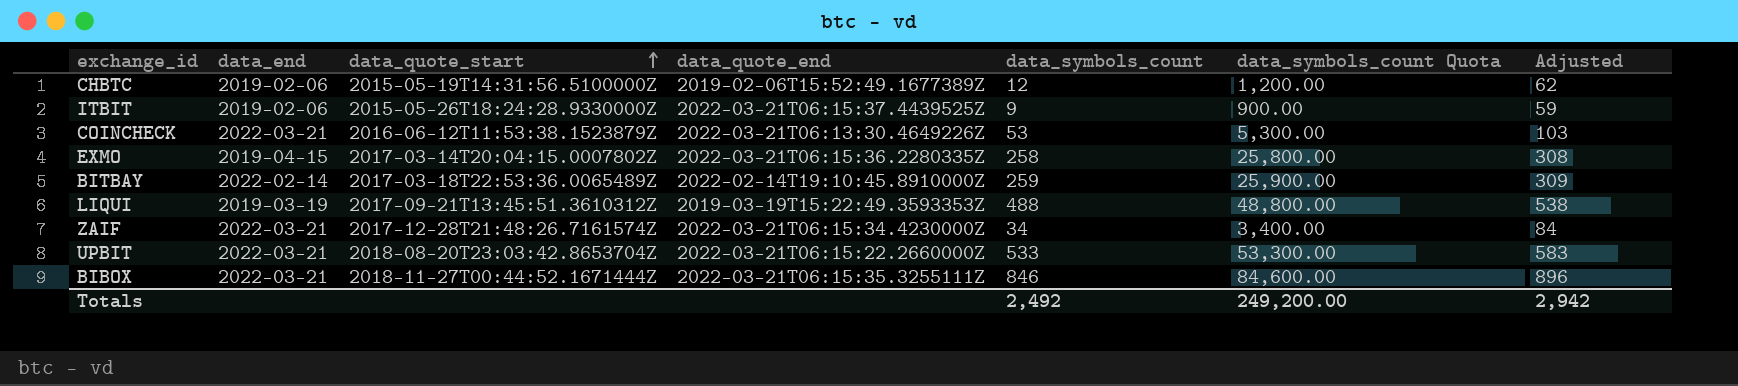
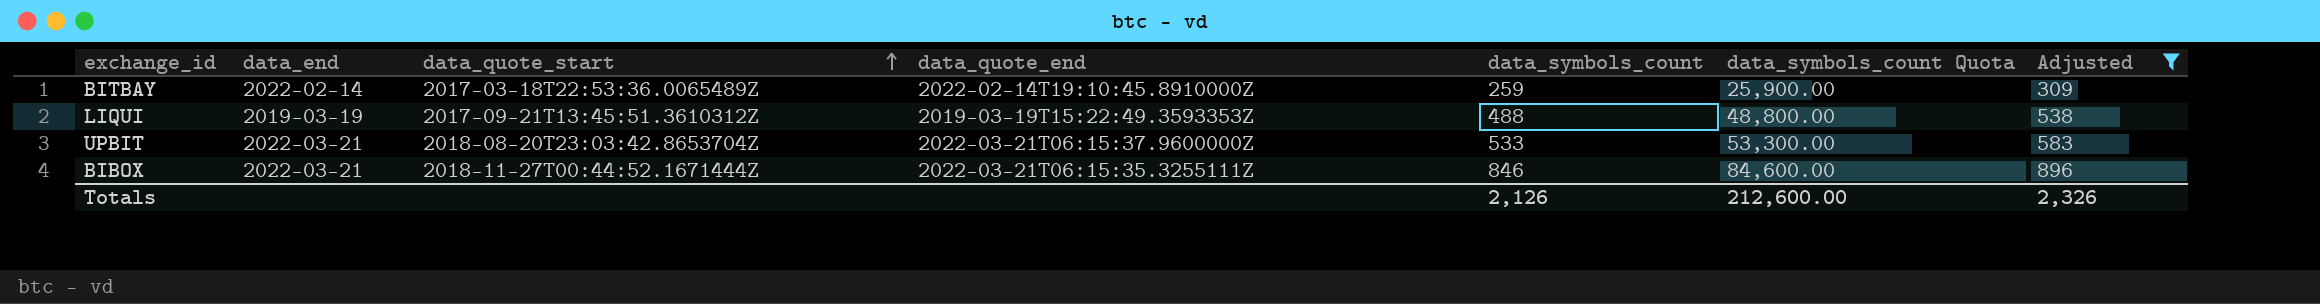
filter: none -> Adjusted >= 309
UPBIT | data_quote_end: 2022-03-21T06:15:22.2660000Z -> 2022-03-21T06:15:37.9600000Z
Totals | data_symbols_count: 2,492 -> 2,126
Totals | data_symbols_count Quota: 249,200.00 -> 212,600.00
Totals | Adjusted: 2,942 -> 2,326

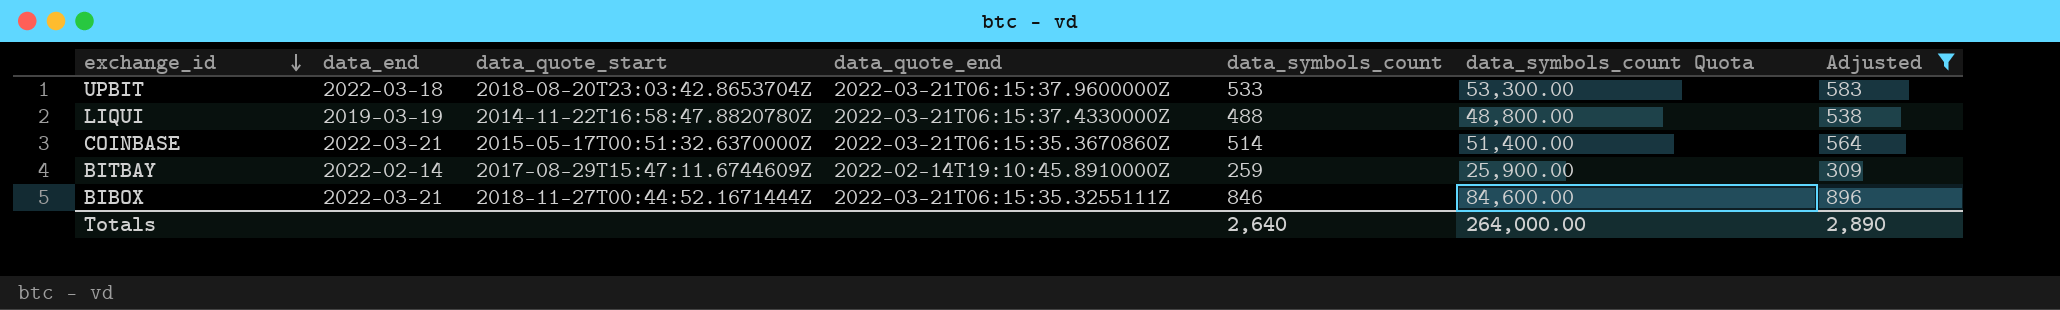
row order: data_quote_start ascending -> exchange_id descending
UPBIT | data_end: 2022-03-21 -> 2022-03-18
LIQUI | data_quote_start: 2017-09-21T13:45:51.3610312Z -> 2014-11-22T16:58:47.8820780Z
LIQUI | data_quote_end: 2019-03-19T15:22:49.3593353Z -> 2022-03-21T06:15:37.4330000Z
row COINBASE: none -> 2022-03-21 | 2015-05-17T00:51:32.6370000Z | 2022-03-21T06:15:35.3670860Z | 514 | 51,400.00 | 564
BITBAY | data_quote_start: 2017-03-18T22:53:36.0065489Z -> 2017-08-29T15:47:11.6744609Z
Totals | data_symbols_count: 2,126 -> 2,640
Totals | data_symbols_count Quota: 212,600.00 -> 264,000.00
Totals | Adjusted: 2,326 -> 2,890

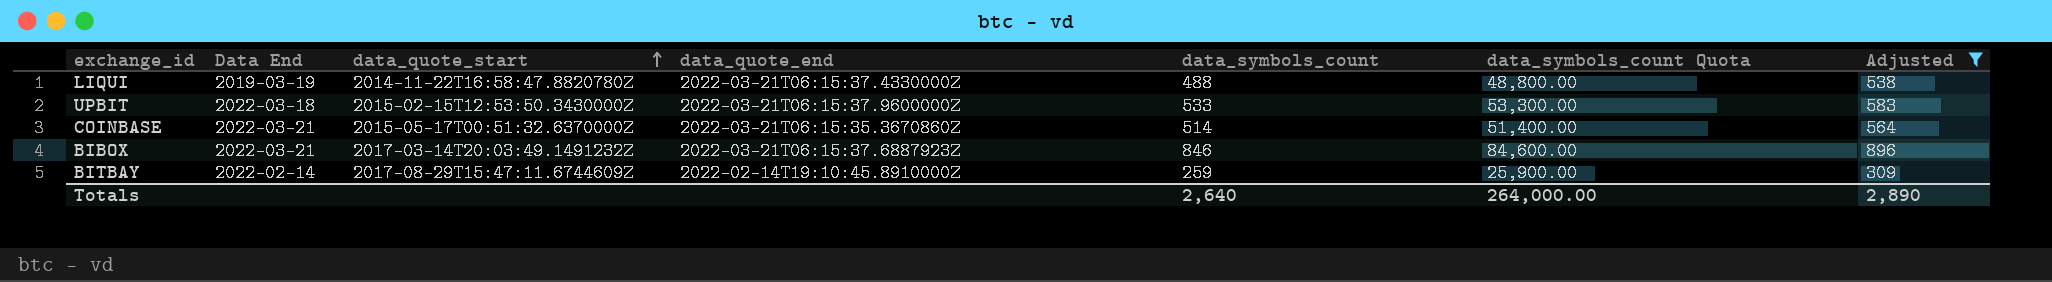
row order: exchange_id descending -> data_quote_start ascending
column name: data_end -> Data End
UPBIT | data_quote_start: 2018-08-20T23:03:42.8653704Z -> 2015-02-15T12:53:50.3430000Z
BIBOX | data_quote_start: 2018-11-27T00:44:52.1671444Z -> 2017-03-14T20:03:49.1491232Z
BIBOX | data_quote_end: 2022-03-21T06:15:35.3255111Z -> 2022-03-21T06:15:37.6887923Z

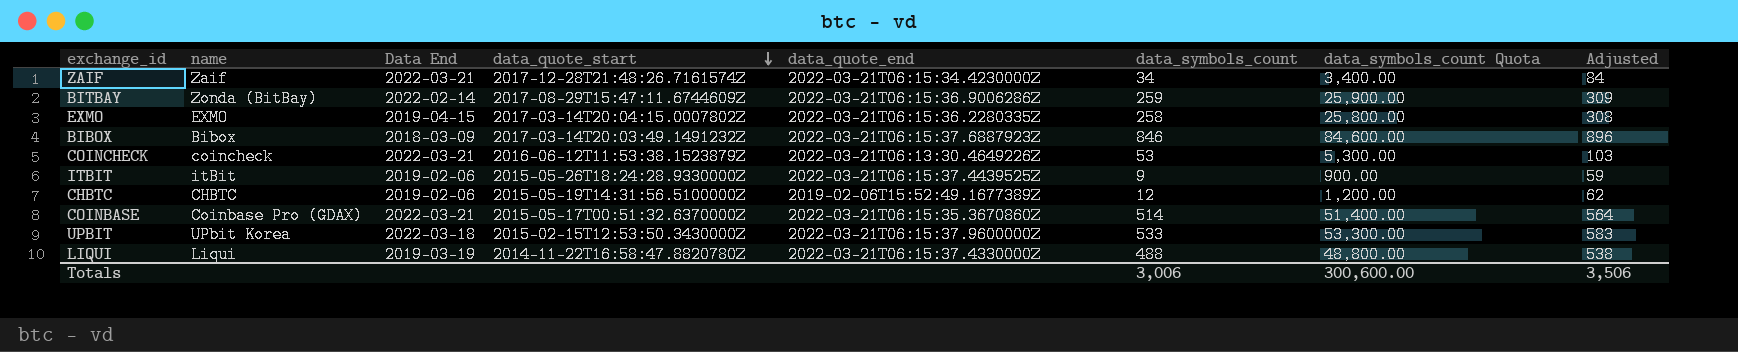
filter: Adjusted >= 309 -> none
row order: data_quote_start ascending -> data_quote_start descending
column name | position: none -> 2
BITBAY | data_quote_end: 2022-02-14T19:10:45.8910000Z -> 2022-03-21T06:15:36.9006286Z
BIBOX | Data End: 2022-03-21 -> 2018-03-09
Totals | data_symbols_count: 2,640 -> 3,006
Totals | data_symbols_count Quota: 264,000.00 -> 300,600.00
Totals | Adjusted: 2,890 -> 3,506

